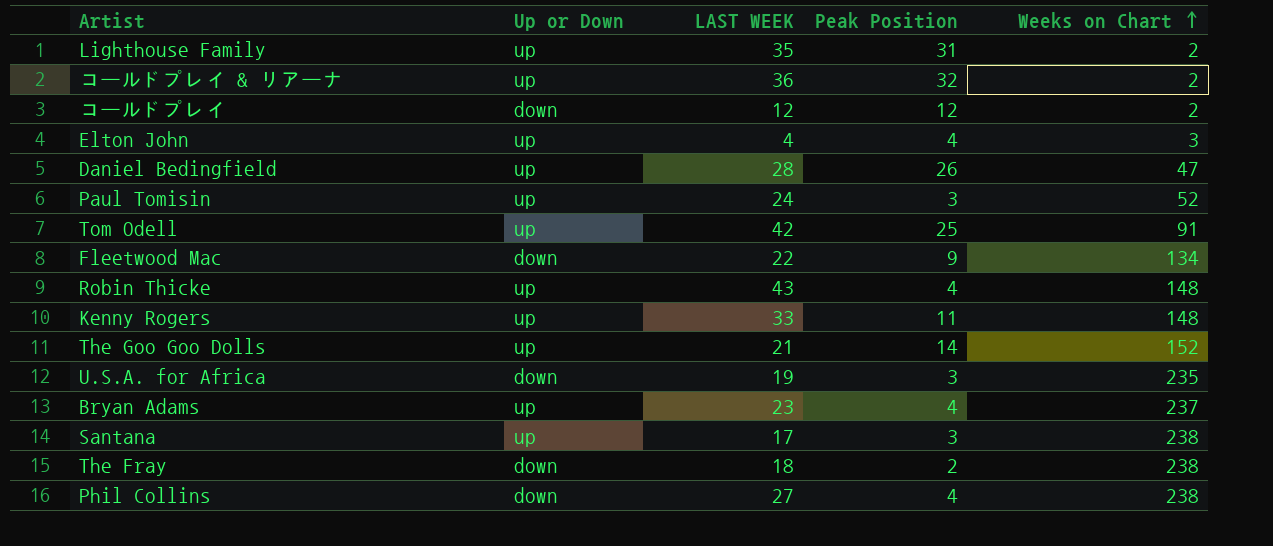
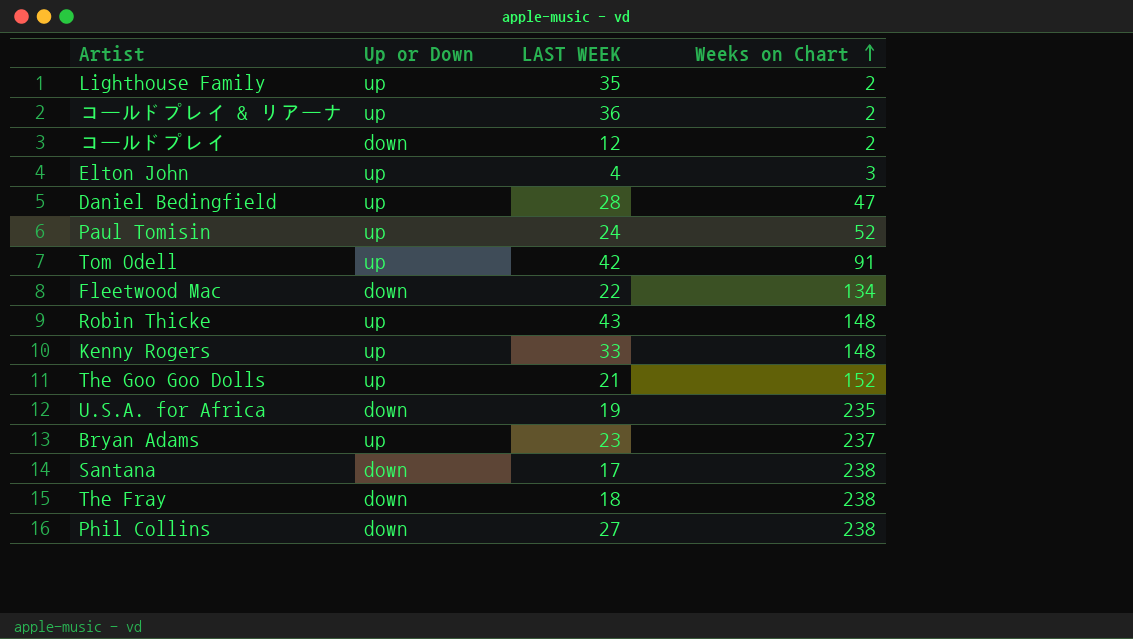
column Peak Position | position: 4 -> none
Santana | Up or Down: up -> down

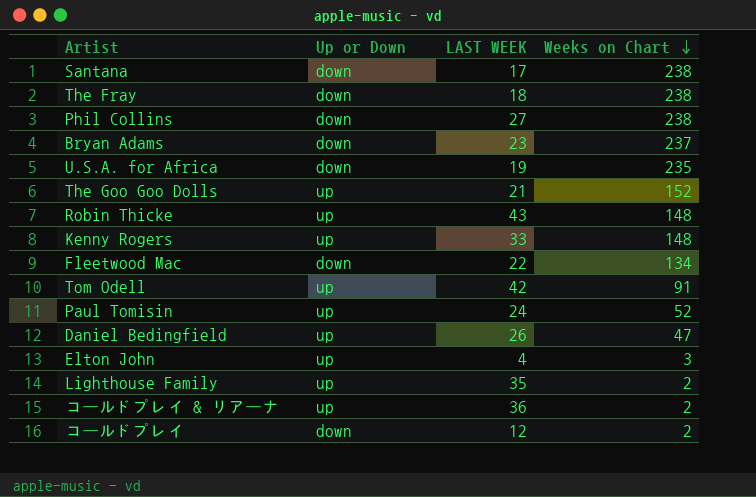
row order: Weeks on Chart ascending -> Weeks on Chart descending
Bryan Adams | Up or Down: up -> down
Daniel Bedingfield | LAST WEEK: 28 -> 26

